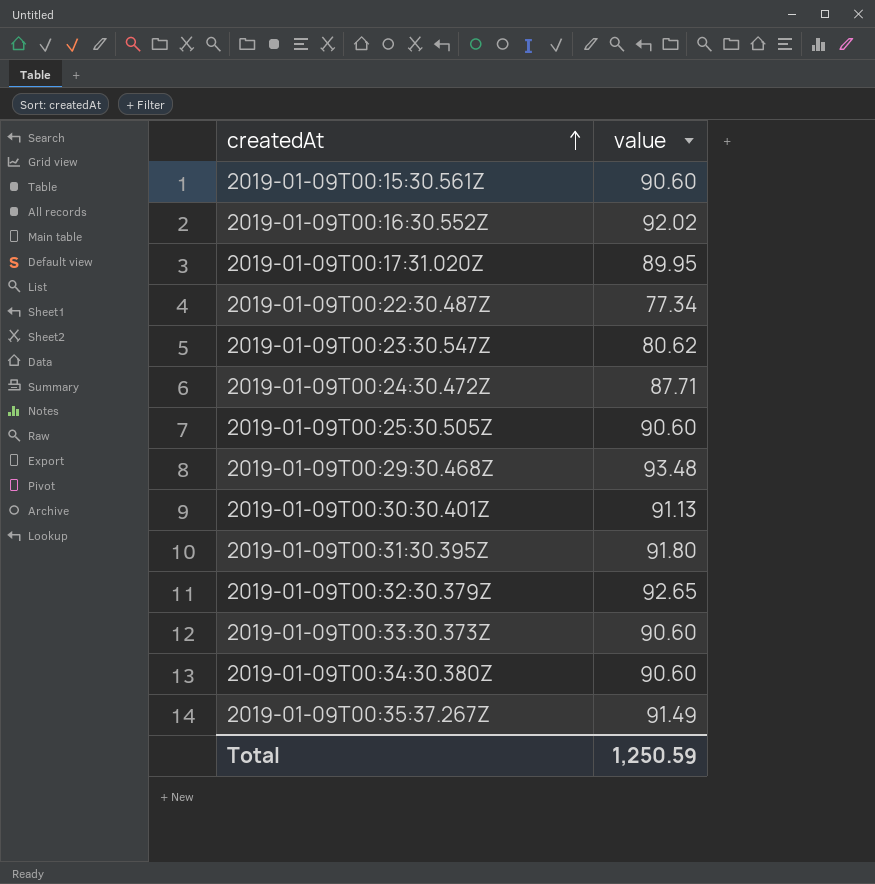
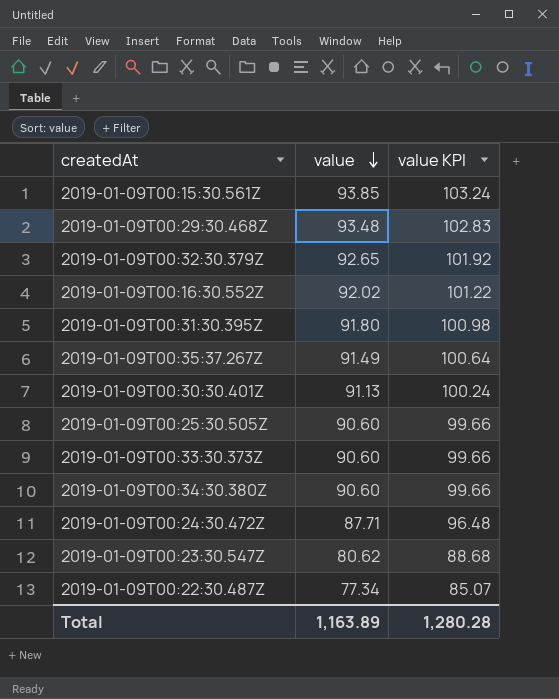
row order: createdAt ascending -> value descending
column value KPI | formula: none -> [value] * 1.1
row 2019-01-09T00:17:31.020Z: 89.95 -> none
2019-01-09T00:15:30.561Z | value: 90.60 -> 93.85
Total | value: 1,250.59 -> 1,163.89

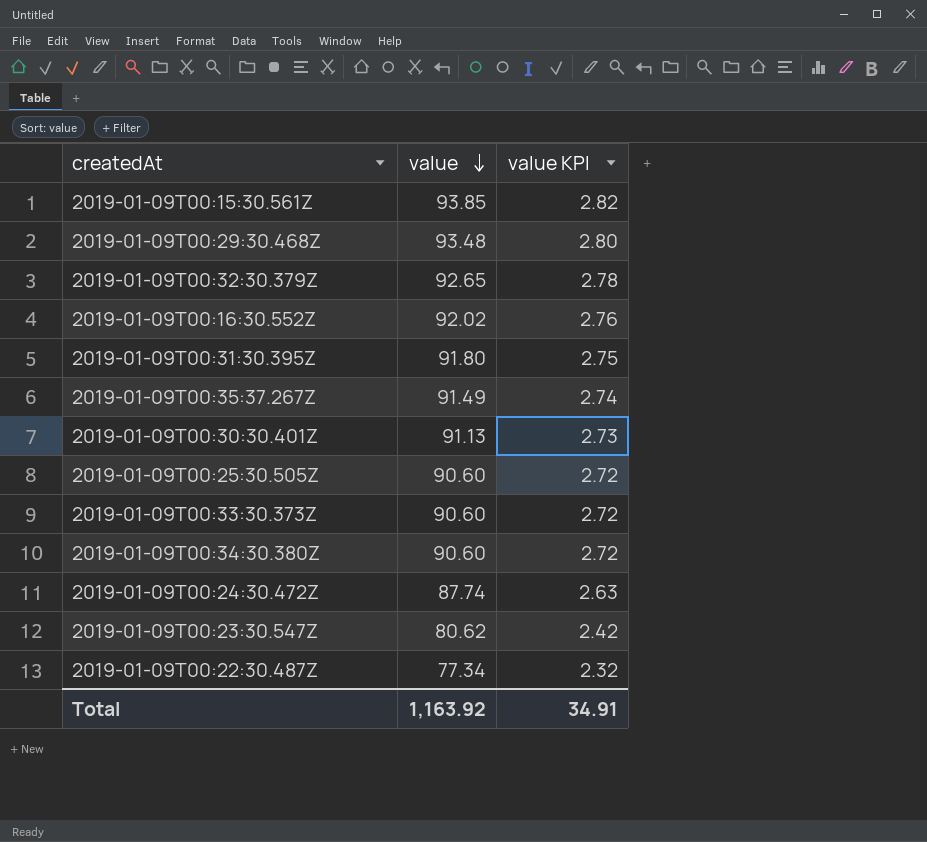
column value KPI | formula: [value] * 1.1 -> [value] * 0.03
2019-01-09T00:24:30.472Z | value: 87.71 -> 87.74
Total | value: 1,163.89 -> 1,163.92
Total | value KPI: 1,280.28 -> 34.91

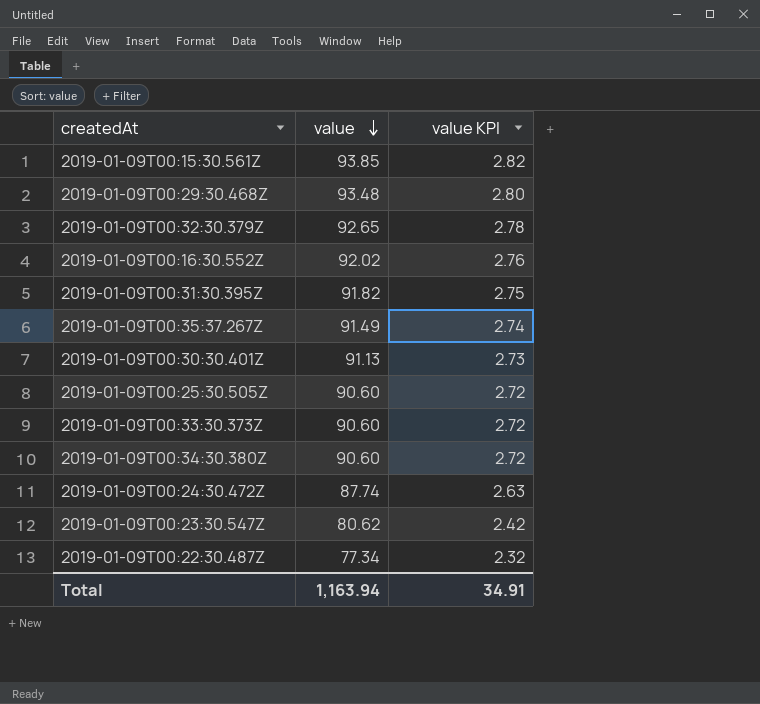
2019-01-09T00:31:30.395Z | value: 91.80 -> 91.82
Total | value: 1,163.92 -> 1,163.94

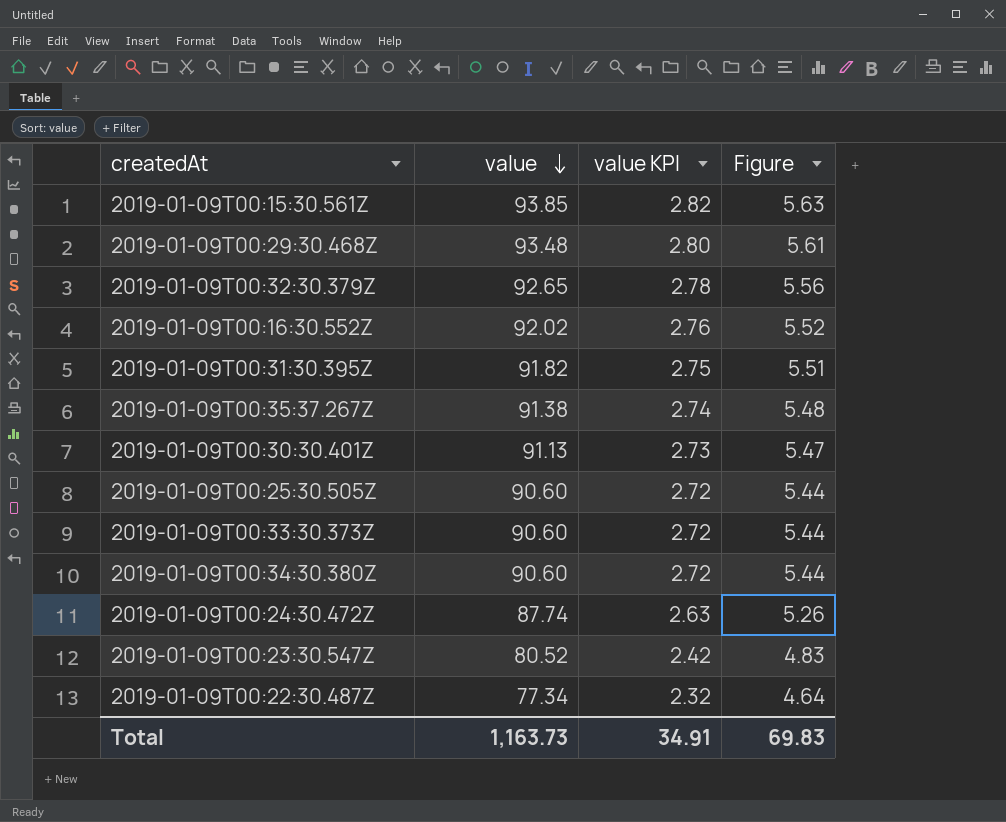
column Figure | formula: none -> [value] * 0.06
2019-01-09T00:35:37.267Z | value: 91.49 -> 91.38
2019-01-09T00:23:30.547Z | value: 80.62 -> 80.52
Total | value: 1,163.94 -> 1,163.73

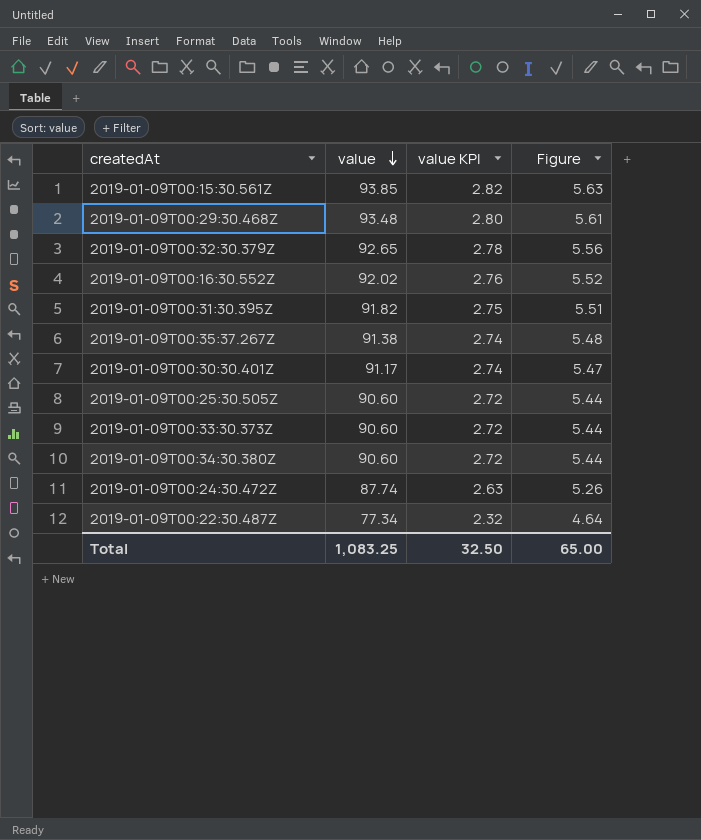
row 2019-01-09T00:23:30.547Z: 80.52 | 2.42 | 4.83 -> none
2019-01-09T00:30:30.401Z | value: 91.13 -> 91.17
2019-01-09T00:30:30.401Z | value KPI: 2.73 -> 2.74
Total | value: 1,163.73 -> 1,083.25
Total | value KPI: 34.91 -> 32.50
Total | Figure: 69.83 -> 65.00

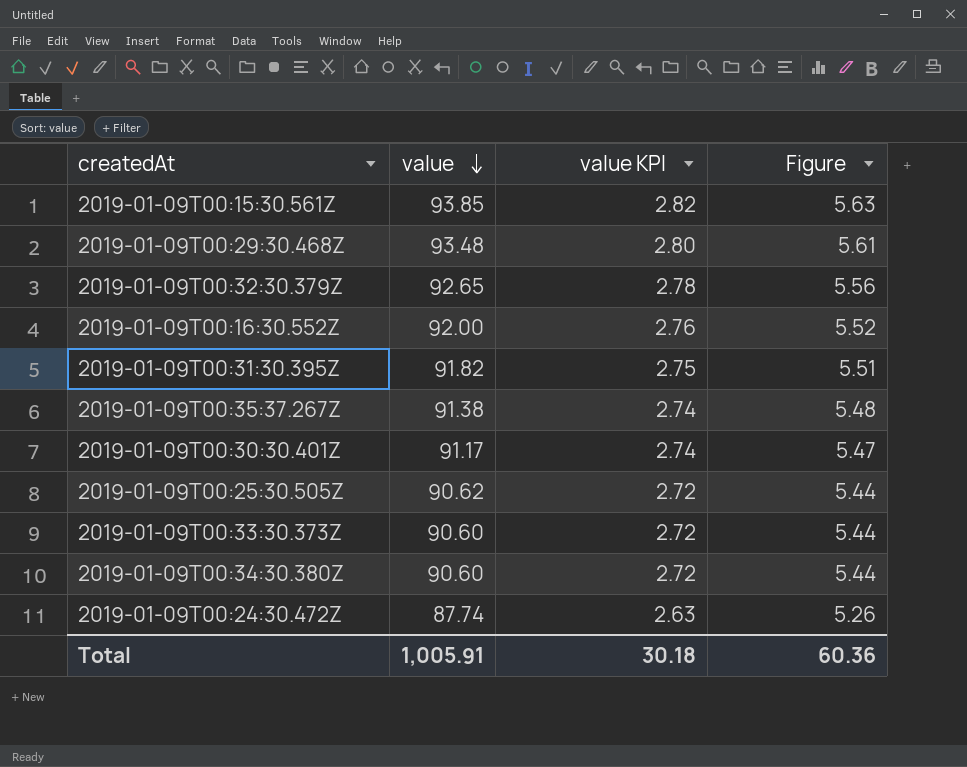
row 2019-01-09T00:22:30.487Z: 77.34 | 2.32 | 4.64 -> none
2019-01-09T00:16:30.552Z | value: 92.02 -> 92.00
2019-01-09T00:25:30.505Z | value: 90.60 -> 90.62
Total | value: 1,083.25 -> 1,005.91
Total | value KPI: 32.50 -> 30.18
Total | Figure: 65.00 -> 60.36

